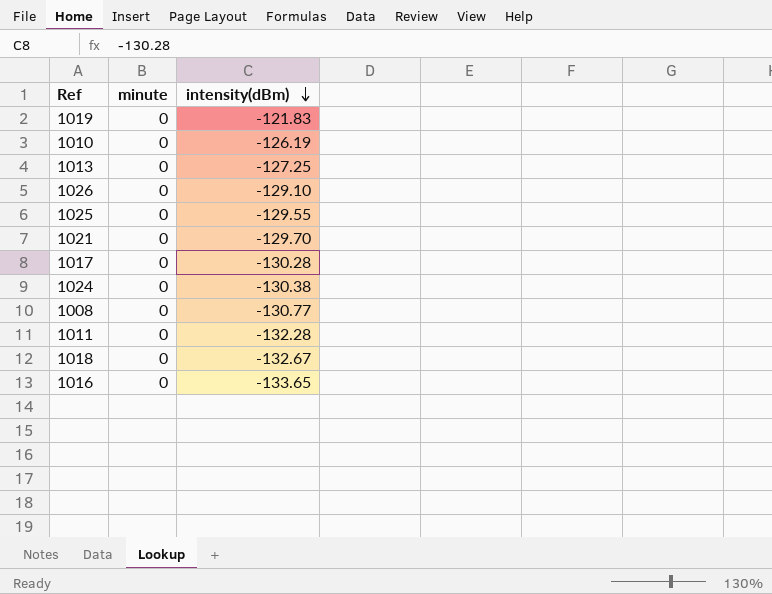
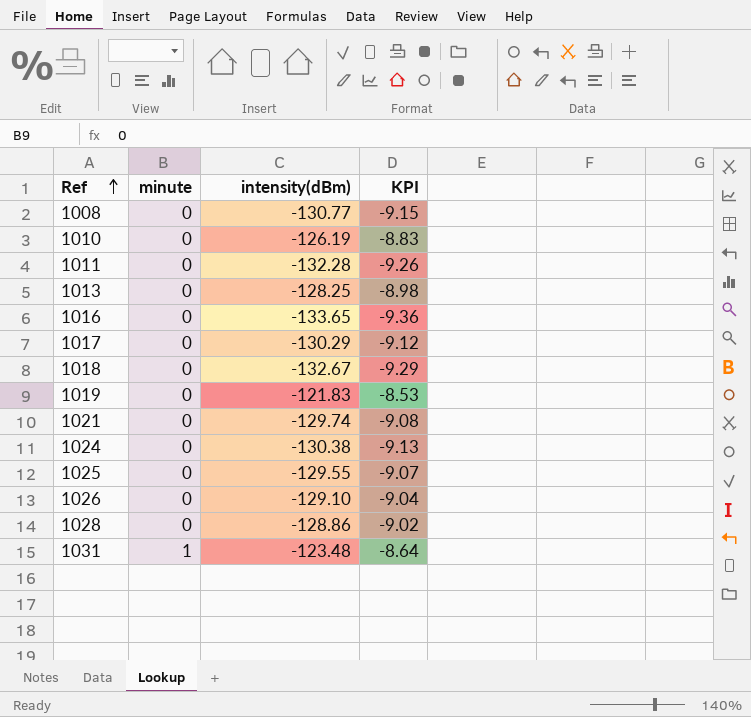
row order: intensity(dBm) descending -> Ref ascending
column KPI | formula: none -> [intensity(dBm)] * 0.07
1013 | intensity(dBm): -127.25 -> -128.25
1017 | intensity(dBm): -130.28 -> -130.29
1021 | intensity(dBm): -129.70 -> -129.74
row 1028: none -> 0 | -128.86 | -9.02
row 1031: none -> 1 | -123.48 | -8.64

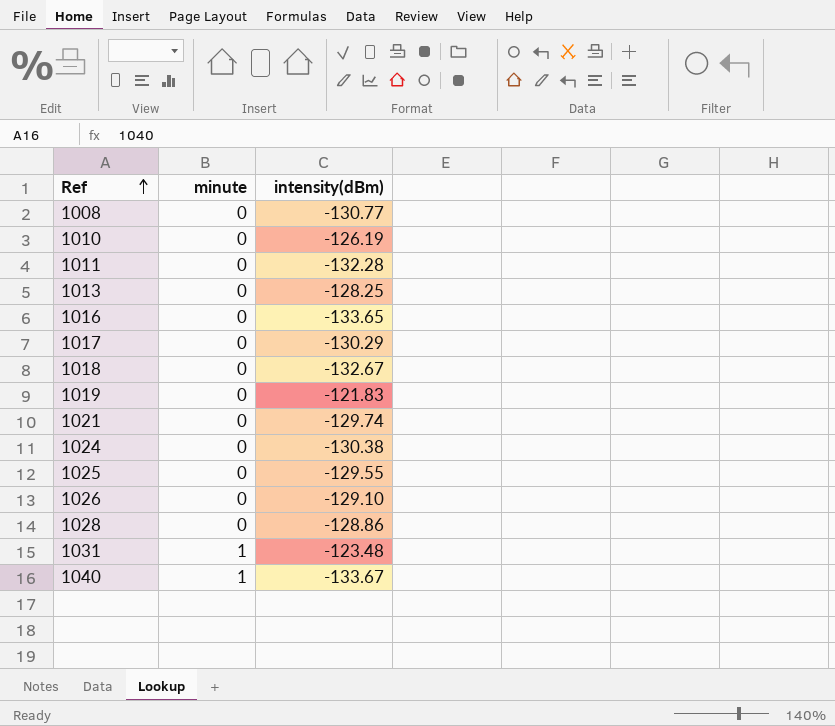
column KPI | formula: [intensity(dBm)] * 0.07 -> none
row 1040: none -> 1 | -133.67

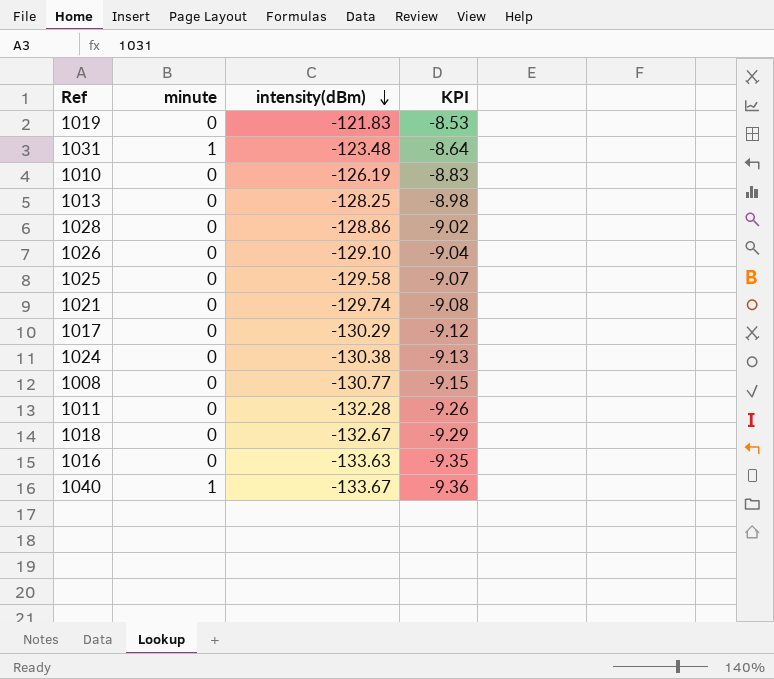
row order: Ref ascending -> intensity(dBm) descending
column KPI | formula: none -> [intensity(dBm)] * 0.07
1025 | intensity(dBm): -129.55 -> -129.58
1016 | intensity(dBm): -133.65 -> -133.63

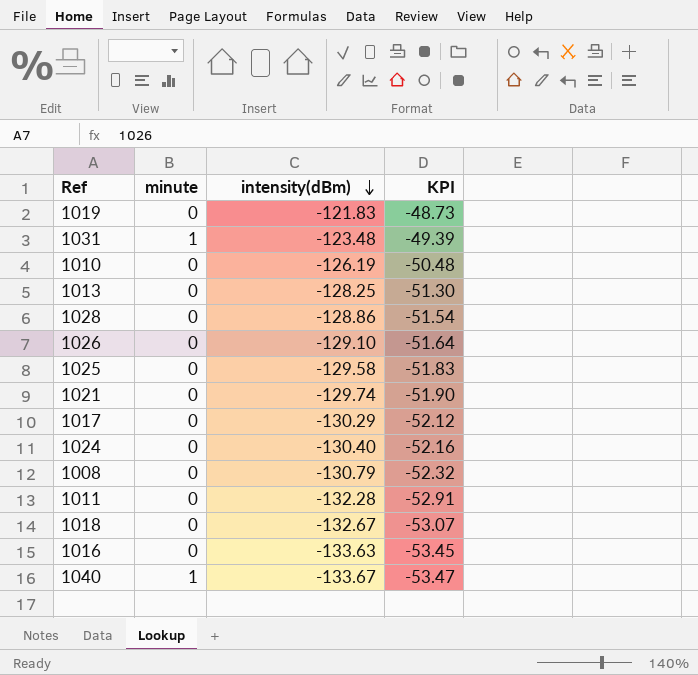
column KPI | formula: [intensity(dBm)] * 0.07 -> [intensity(dBm)] * 0.4
1024 | intensity(dBm): -130.38 -> -130.40
1008 | intensity(dBm): -130.77 -> -130.79

